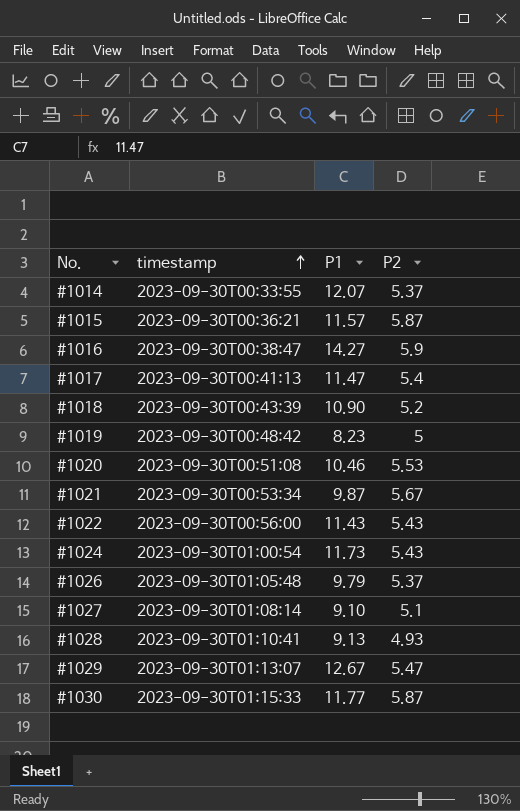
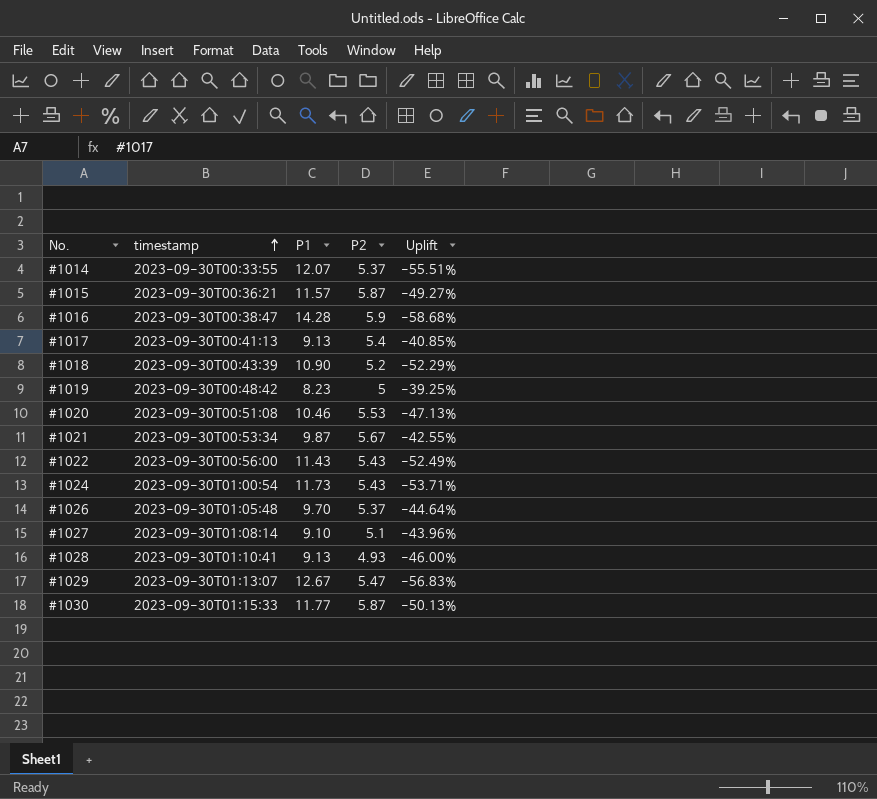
column Uplift | formula: none -> ([P2] - [P1]) / [P1]
#1016 | P1: 14.27 -> 14.28
#1017 | P1: 11.47 -> 9.13
#1026 | P1: 9.79 -> 9.70

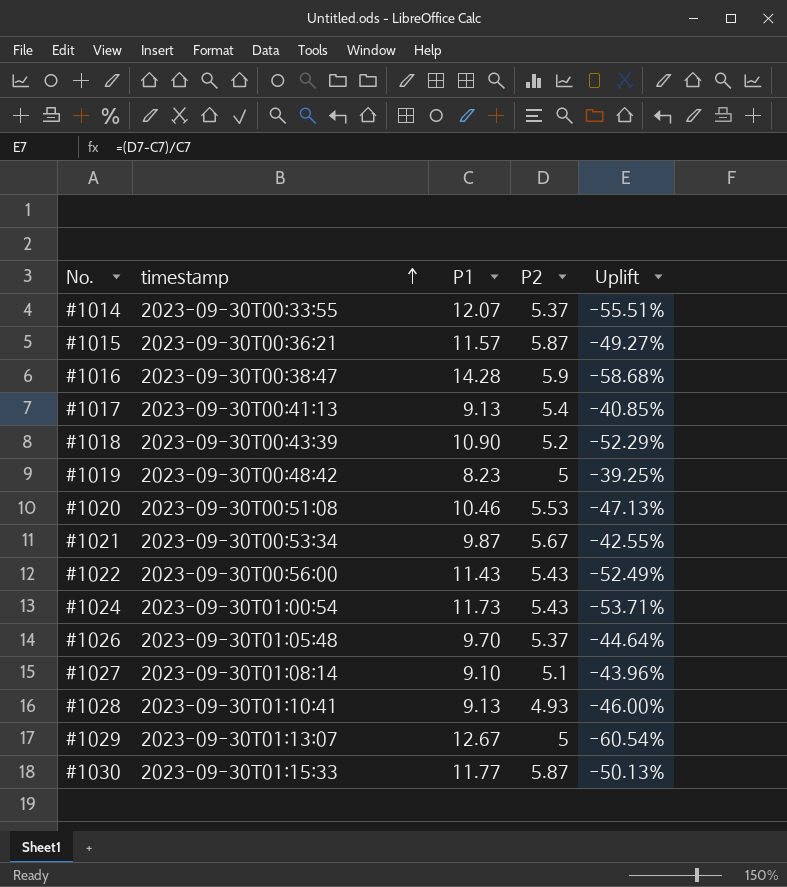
#1029 | P2: 5.47 -> 5
#1029 | Uplift: -56.83% -> -60.54%

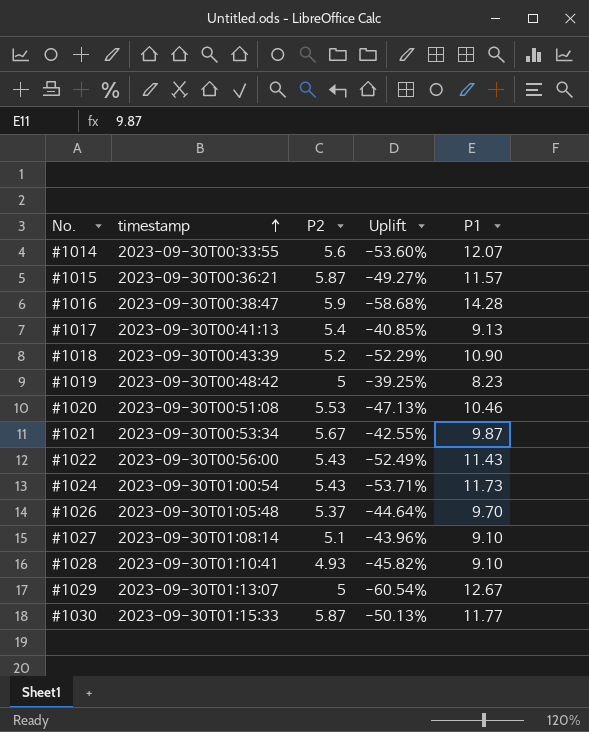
column P1 | position: 3 -> 5
#1014 | P2: 5.37 -> 5.6
#1014 | Uplift: -55.51% -> -53.60%
#1028 | Uplift: -46.00% -> -45.82%
#1028 | P1: 9.13 -> 9.10

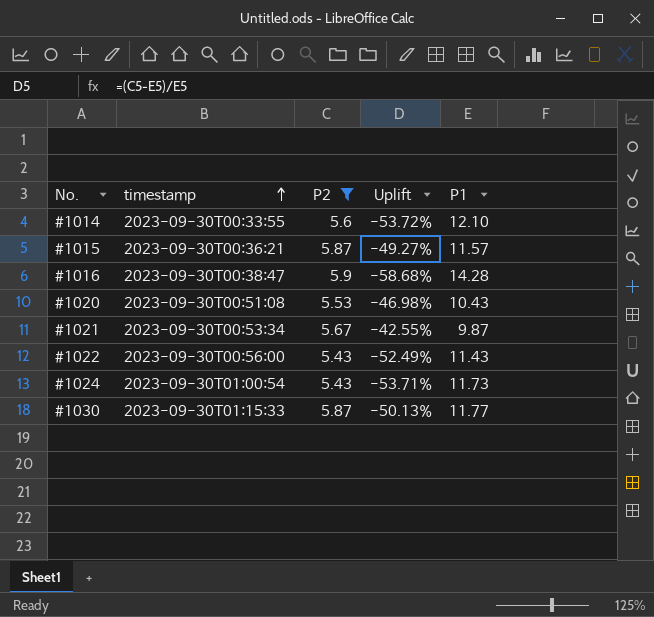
filter: none -> P2 >= 5.43
#1014 | Uplift: -53.60% -> -53.72%
#1014 | P1: 12.07 -> 12.10
#1020 | Uplift: -47.13% -> -46.98%
#1020 | P1: 10.46 -> 10.43

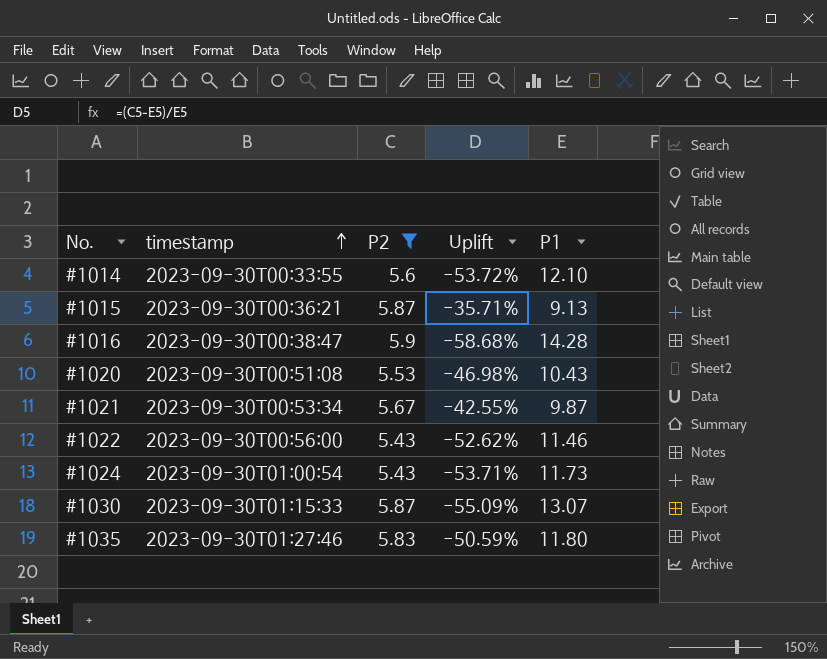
#1015 | Uplift: -49.27% -> -35.71%
#1015 | P1: 11.57 -> 9.13
#1022 | Uplift: -52.49% -> -52.62%
#1022 | P1: 11.43 -> 11.46
#1030 | Uplift: -50.13% -> -55.09%
#1030 | P1: 11.77 -> 13.07
row #1035: none -> 2023-09-30T01:27:46 | 5.83 | -50.59% | 11.80

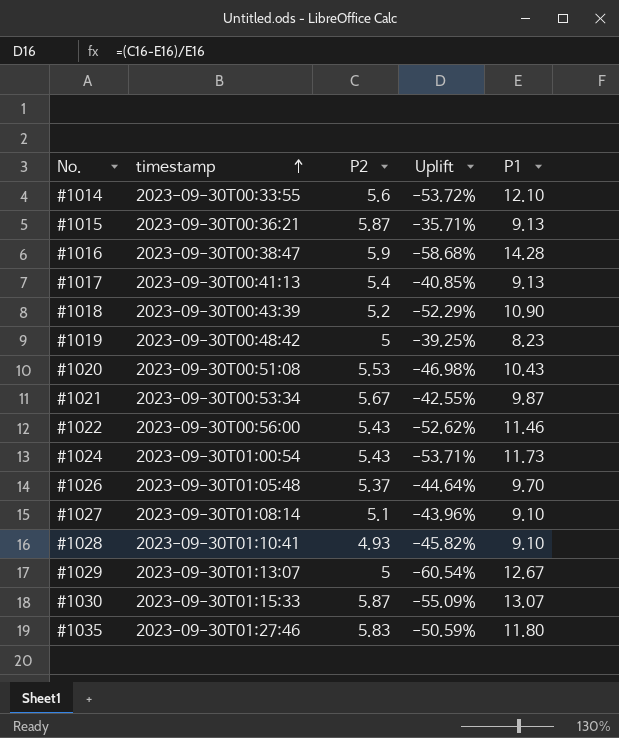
filter: P2 >= 5.43 -> none

